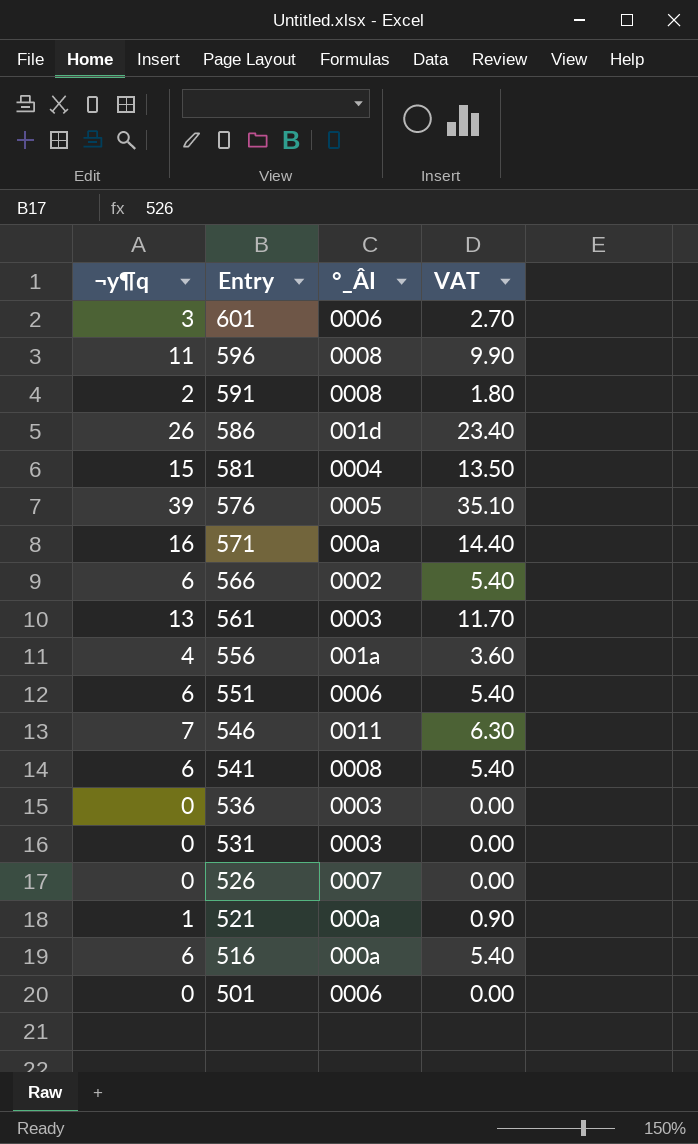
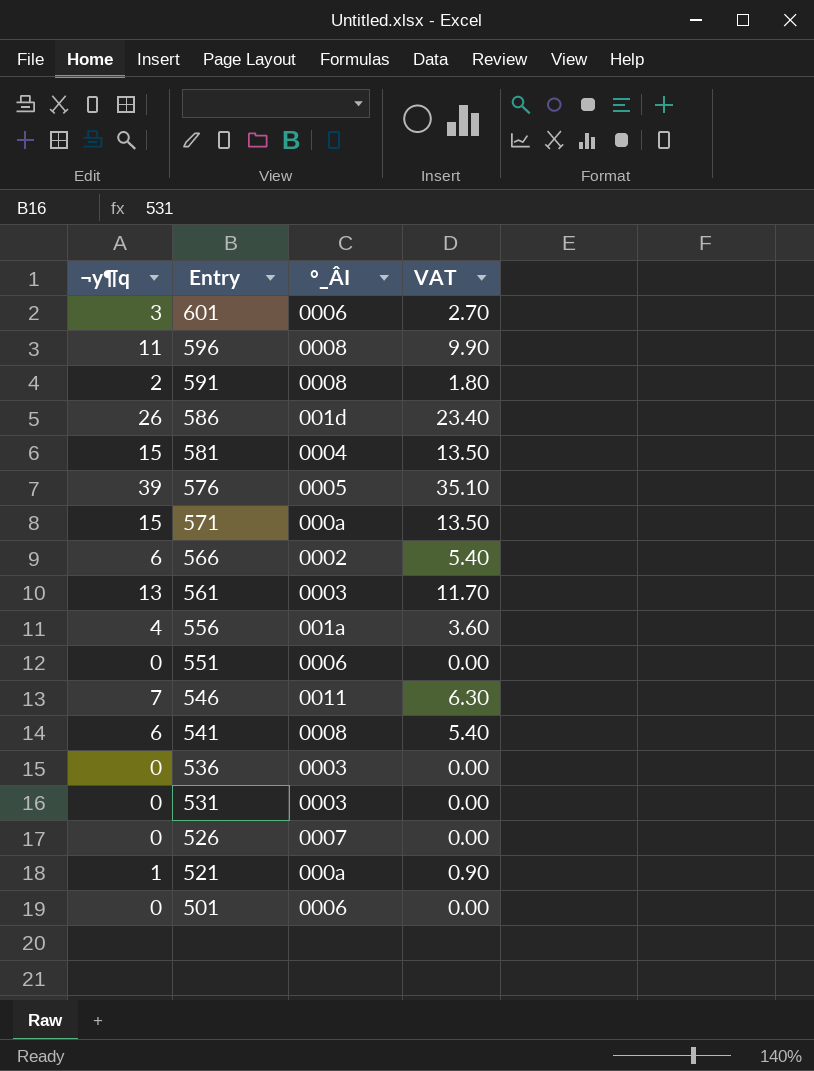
row 516: 6 | 000a | 5.40 -> none
571 | ¬y¶q: 16 -> 15
571 | VAT: 14.40 -> 13.50
551 | ¬y¶q: 6 -> 0
551 | VAT: 5.40 -> 0.00

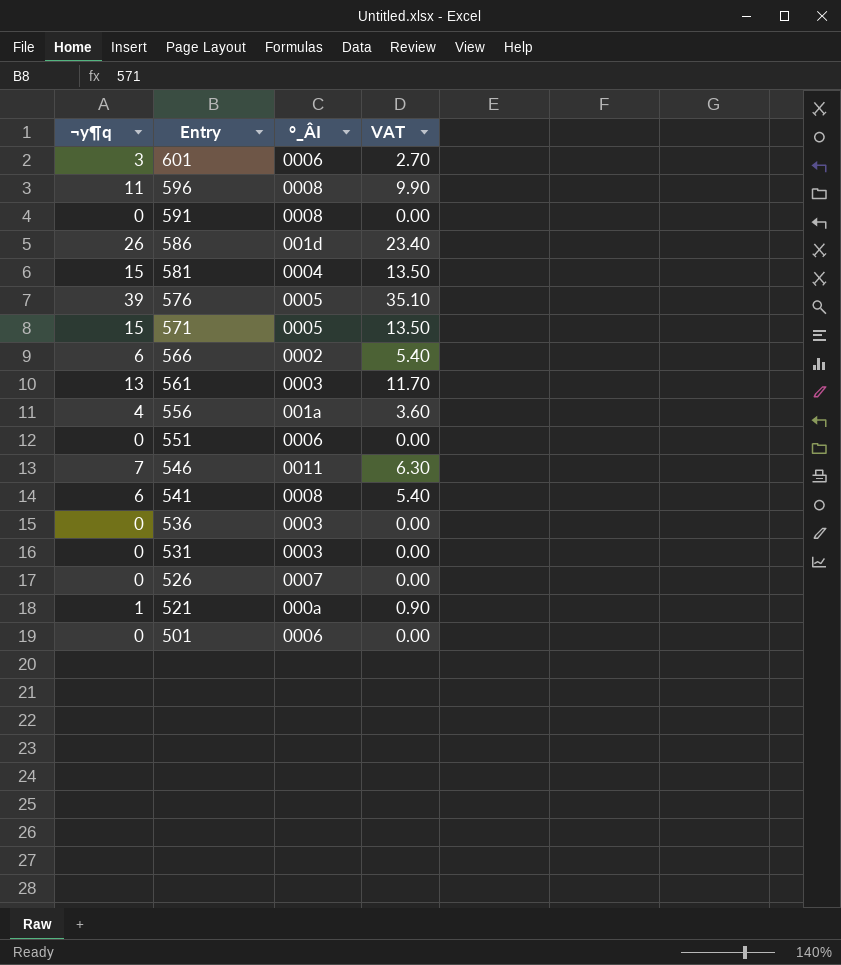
591 | ¬y¶q: 2 -> 0
591 | VAT: 1.80 -> 0.00
571 | °_ÂI: 000a -> 0005

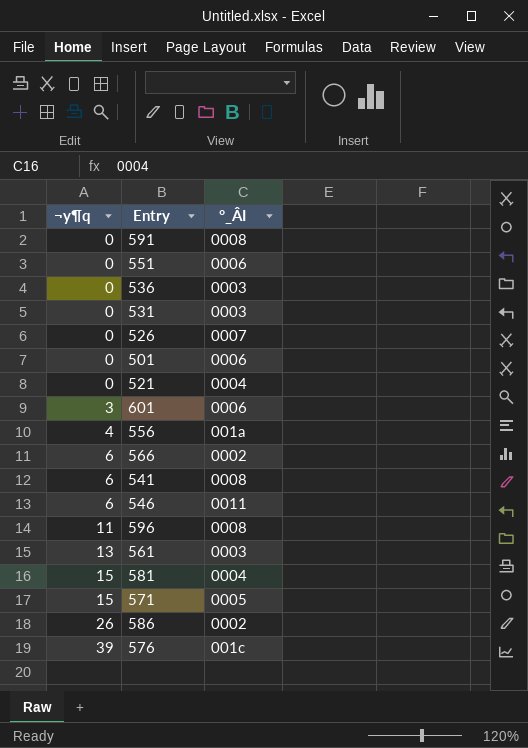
row order: Entry descending -> ¬y¶q ascending
column VAT | formula: [¬y¶q] * 0.9 -> none
521 | ¬y¶q: 1 -> 0
521 | °_ÂI: 000a -> 0004
546 | ¬y¶q: 7 -> 6
586 | °_ÂI: 001d -> 0002
576 | °_ÂI: 0005 -> 001c

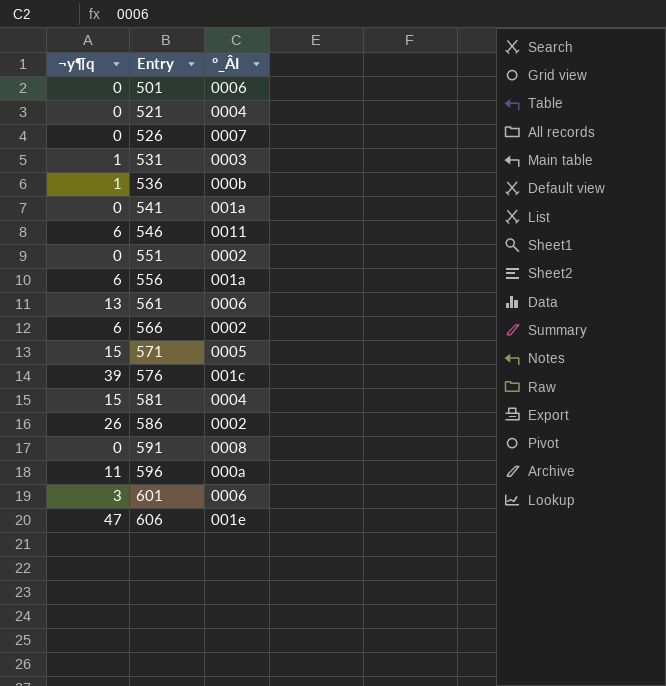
row order: ¬y¶q ascending -> Entry ascending
531 | ¬y¶q: 0 -> 1
536 | ¬y¶q: 0 -> 1
536 | °_ÂI: 0003 -> 000b
541 | ¬y¶q: 6 -> 0
541 | °_ÂI: 0008 -> 001a
551 | °_ÂI: 0006 -> 0002
556 | ¬y¶q: 4 -> 6
561 | °_ÂI: 0003 -> 0006
596 | °_ÂI: 0008 -> 000a
row 606: none -> 47 | 001e

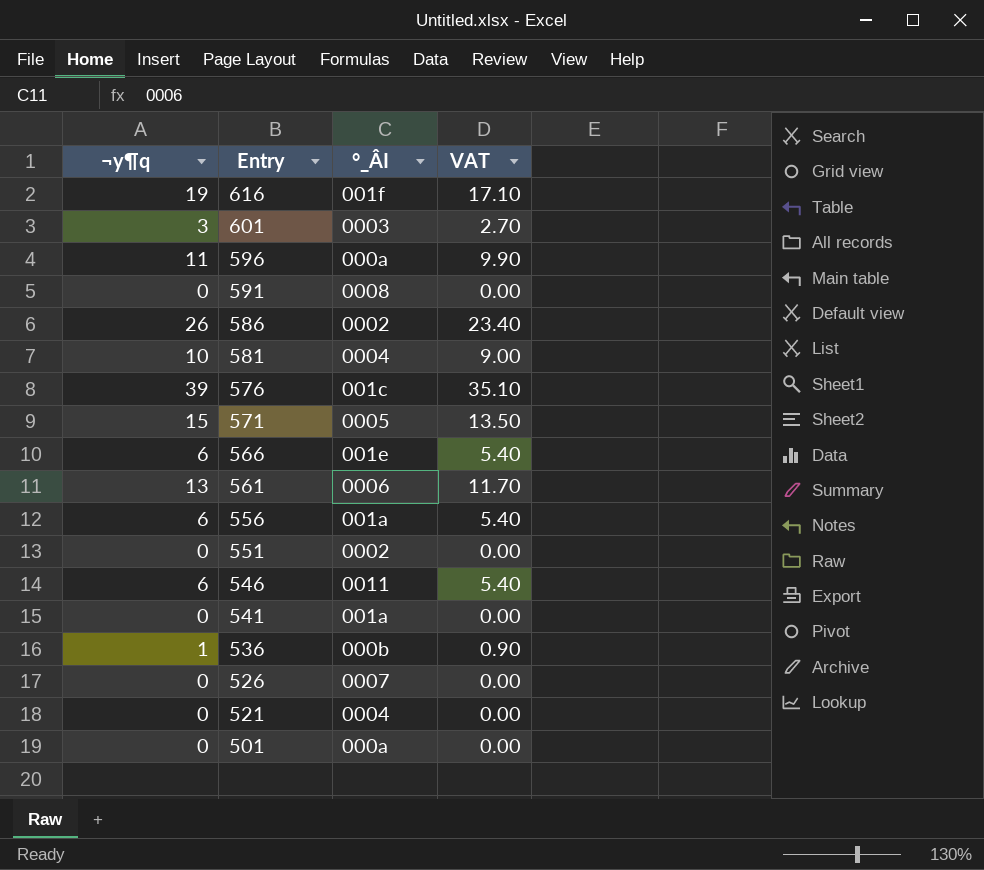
row order: Entry ascending -> Entry descending
column VAT | formula: none -> [¬y¶q] * 0.9
row 531: 1 | 0003 -> none
row 606: 47 | 001e -> none
row 616: none -> 19 | 001f | 17.10
601 | °_ÂI: 0006 -> 0003
581 | ¬y¶q: 15 -> 10
566 | °_ÂI: 0002 -> 001e
501 | °_ÂI: 0006 -> 000a

